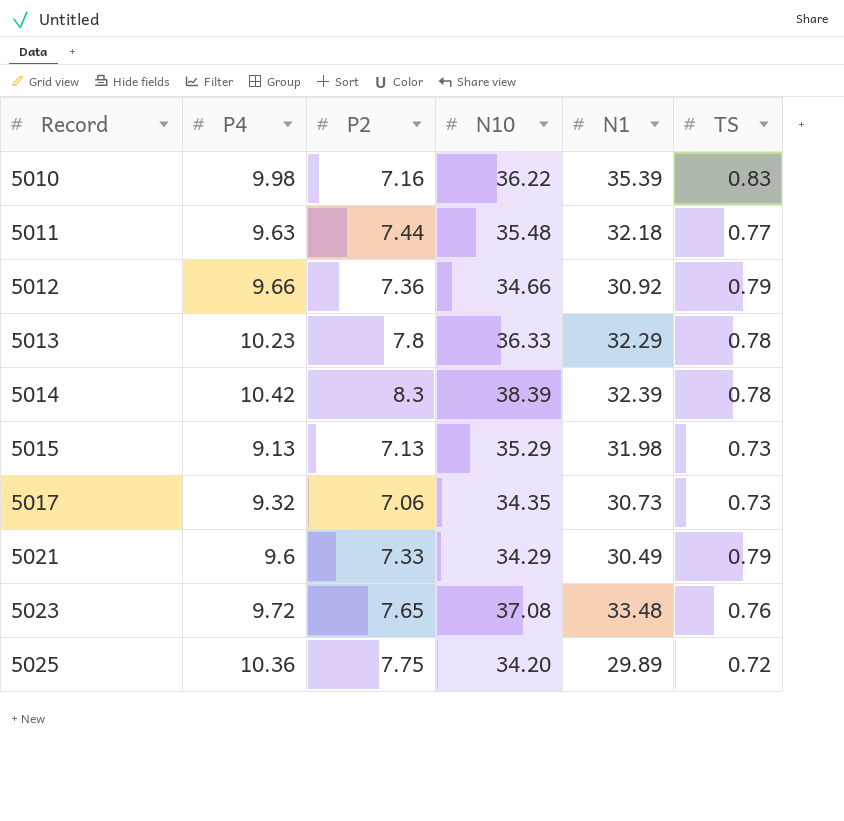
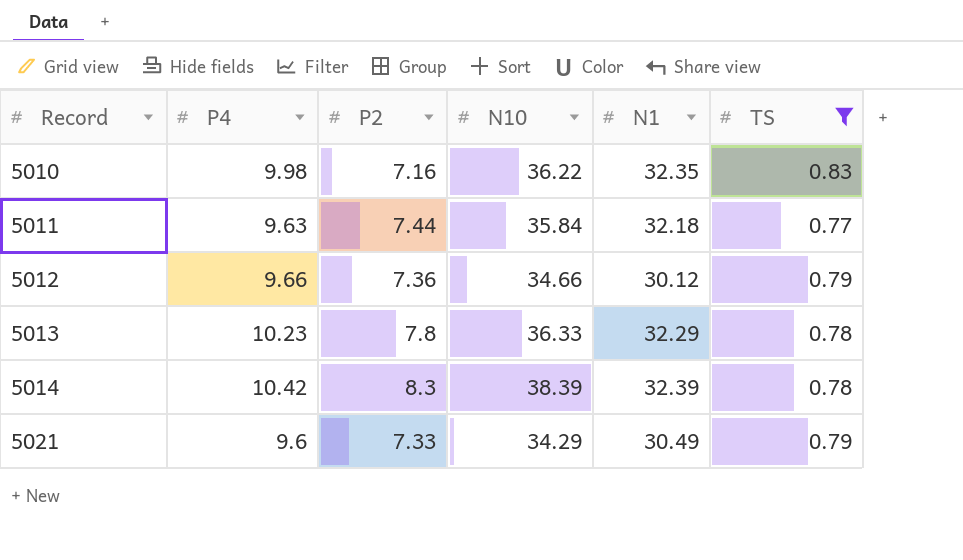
filter: none -> TS >= 0.77
5010 | N1: 35.39 -> 32.35
5011 | N10: 35.48 -> 35.84
5012 | N1: 30.92 -> 30.12

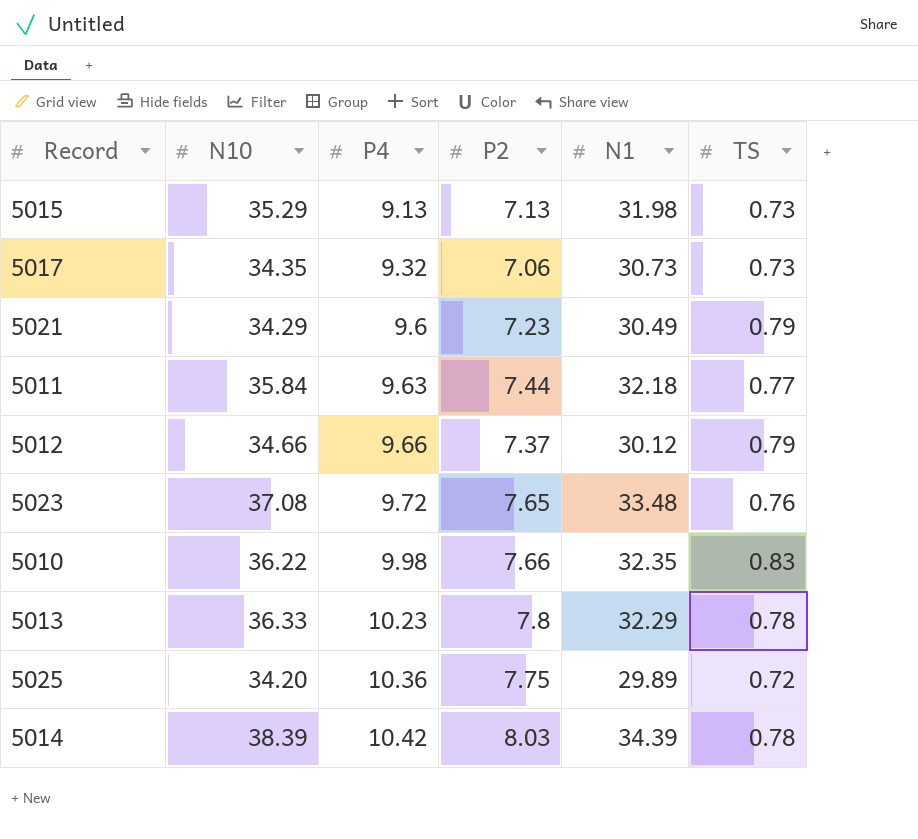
filter: TS >= 0.77 -> none
row order: Record ascending -> P4 ascending
column N10 | position: 4 -> 2
5021 | P2: 7.33 -> 7.23
5012 | P2: 7.36 -> 7.37
5010 | P2: 7.16 -> 7.66
5014 | P2: 8.3 -> 8.03
5014 | N1: 32.39 -> 34.39

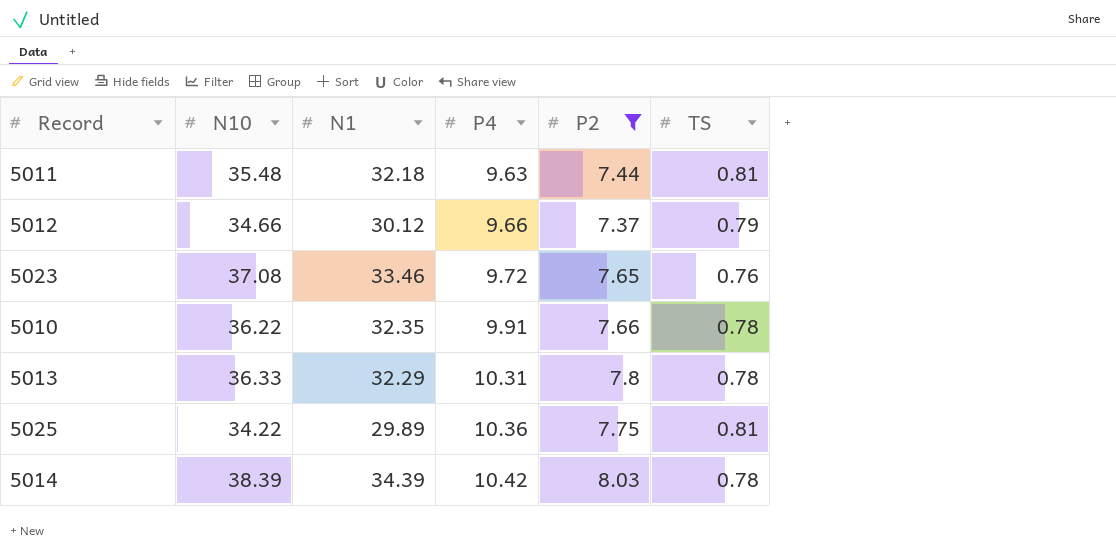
filter: none -> P2 >= 7.37
column N1 | position: 5 -> 3
5011 | N10: 35.84 -> 35.48
5011 | TS: 0.77 -> 0.81
5023 | N1: 33.48 -> 33.46
5010 | P4: 9.98 -> 9.91
5010 | TS: 0.83 -> 0.78
5013 | P4: 10.23 -> 10.31
5025 | N10: 34.20 -> 34.22
5025 | TS: 0.72 -> 0.81

